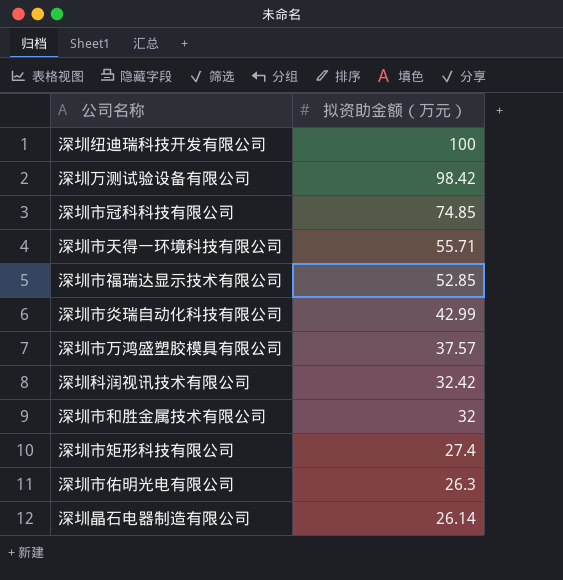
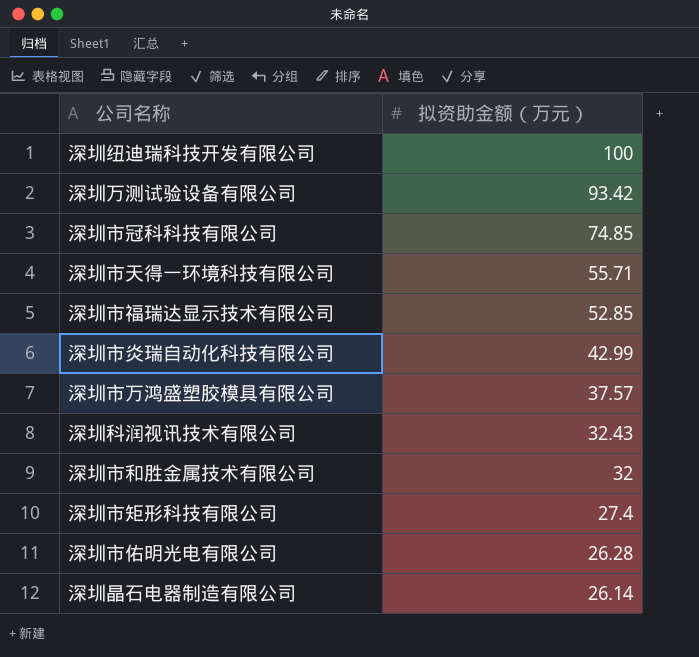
深圳万测试验设备有限公司 | 拟资助金额（万元）: 98.42 -> 93.42
深圳科润视讯技术有限公司 | 拟资助金额（万元）: 32.42 -> 32.43
深圳市佑明光电有限公司 | 拟资助金额（万元）: 26.3 -> 26.28

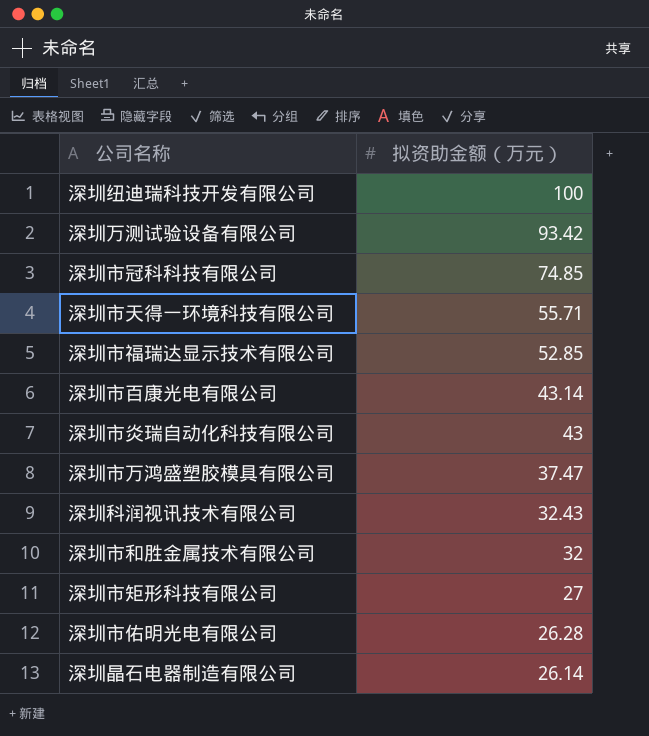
row 深圳市百康光电有限公司: none -> 43.14
深圳市炎瑞自动化科技有限公司 | 拟资助金额（万元）: 42.99 -> 43
深圳市万鸿盛塑胶模具有限公司 | 拟资助金额（万元）: 37.57 -> 37.47
深圳市矩形科技有限公司 | 拟资助金额（万元）: 27.4 -> 27

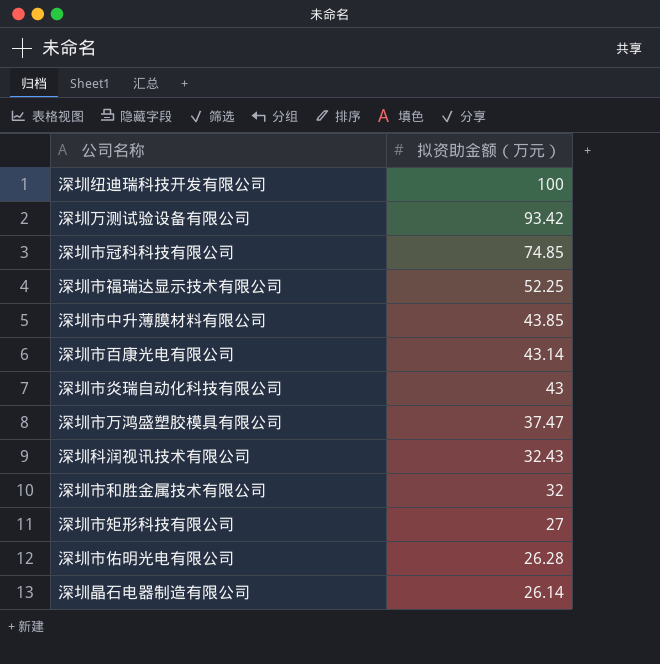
row 深圳市天得一环境科技有限公司: 55.71 -> none
深圳市福瑞达显示技术有限公司 | 拟资助金额（万元）: 52.85 -> 52.25
row 深圳市中升薄膜材料有限公司: none -> 43.85

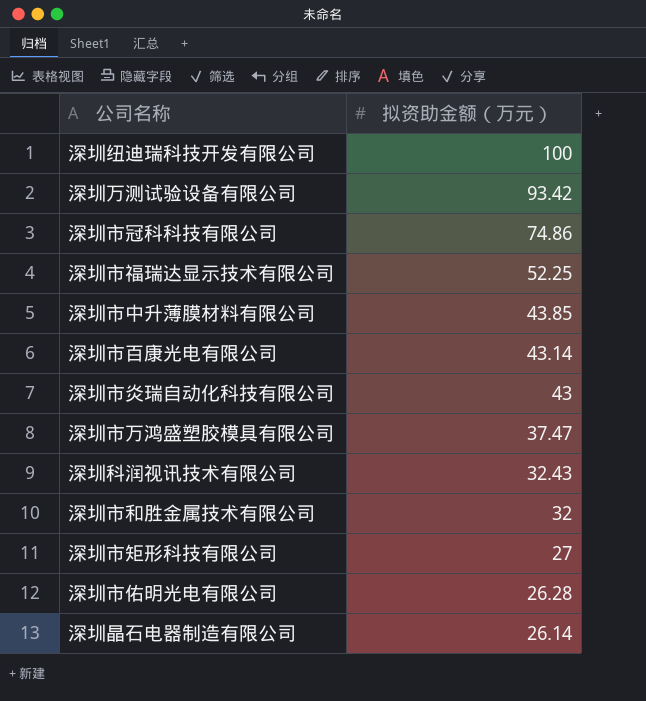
深圳市冠科科技有限公司 | 拟资助金额（万元）: 74.85 -> 74.86

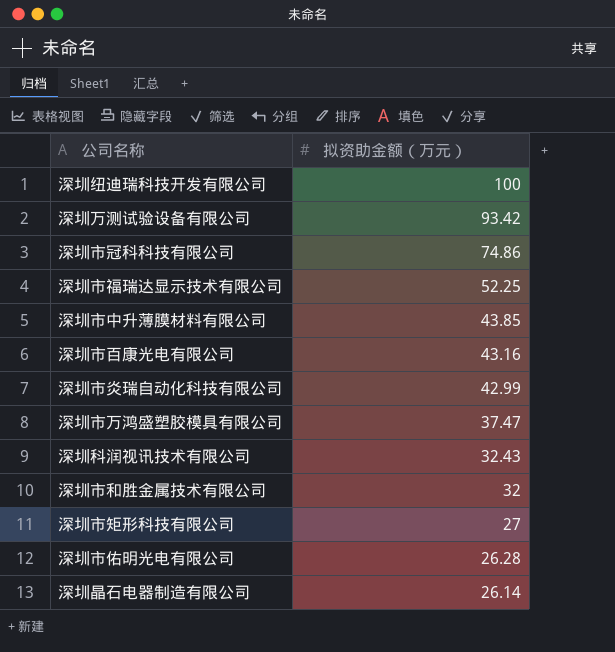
深圳市百康光电有限公司 | 拟资助金额（万元）: 43.14 -> 43.16
深圳市炎瑞自动化科技有限公司 | 拟资助金额（万元）: 43 -> 42.99

